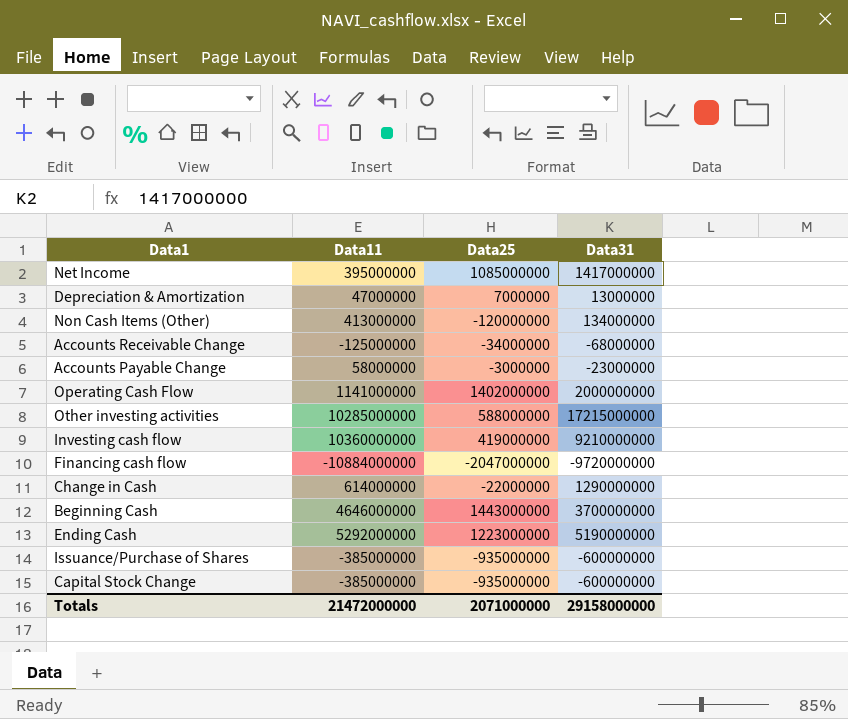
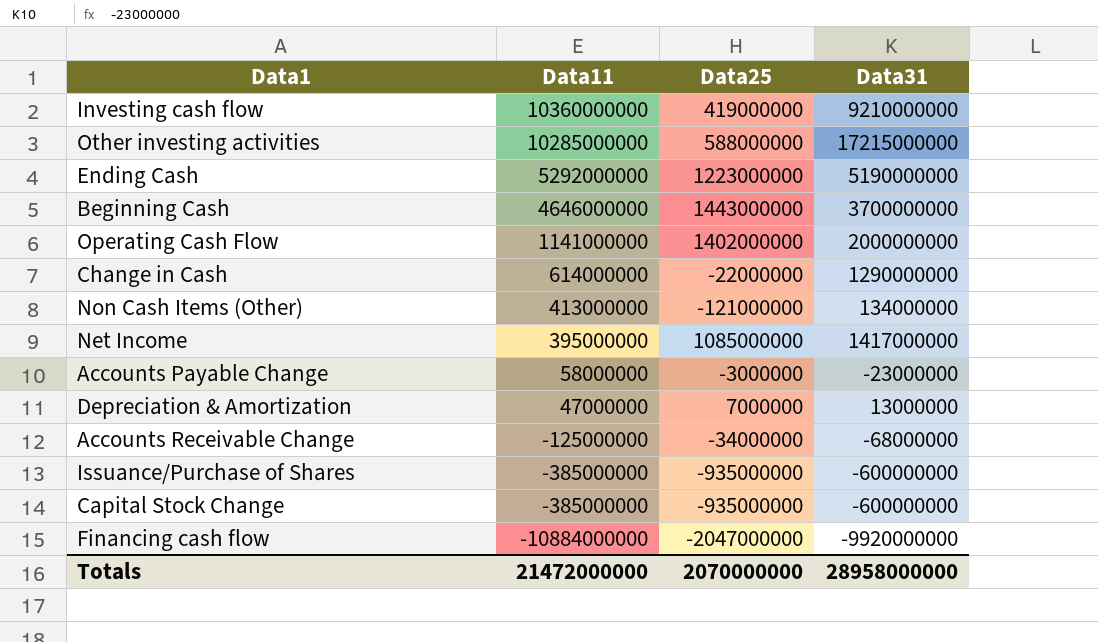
row order: none -> Data11 descending
Non Cash Items (Other) | Data25: -120000000 -> -121000000
Financing cash flow | Data31: -9720000000 -> -9920000000
Totals | Data25: 2071000000 -> 2070000000
Totals | Data31: 29158000000 -> 28958000000

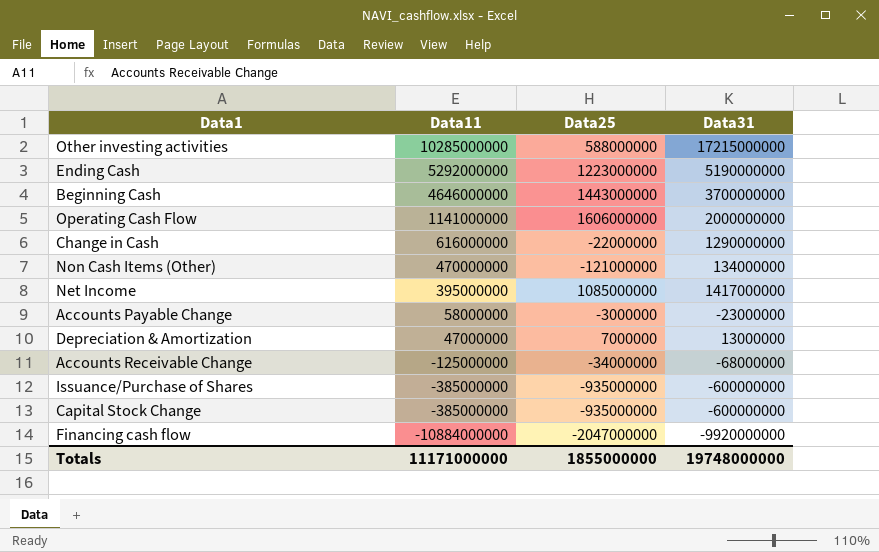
row Investing cash flow: 10360000000 | 419000000 | 9210000000 -> none
Operating Cash Flow | Data25: 1402000000 -> 1606000000
Change in Cash | Data11: 614000000 -> 616000000
Non Cash Items (Other) | Data11: 413000000 -> 470000000
Totals | Data11: 21472000000 -> 11171000000
Totals | Data25: 2070000000 -> 1855000000
Totals | Data31: 28958000000 -> 19748000000

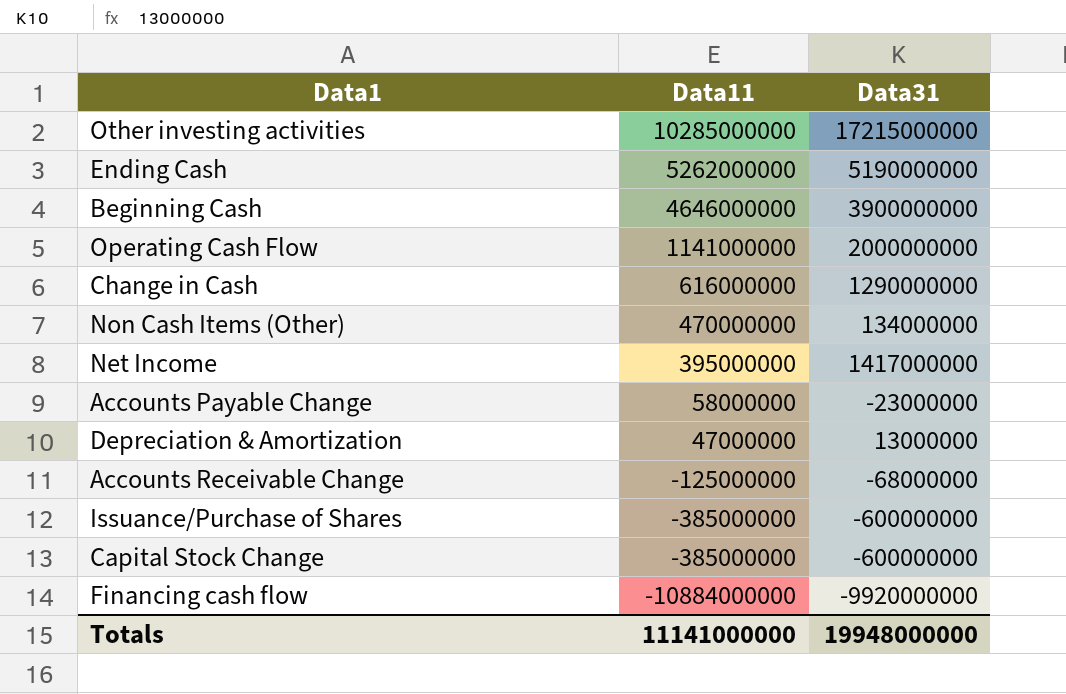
column Data25 | position: 3 -> none
Ending Cash | Data11: 5292000000 -> 5262000000
Beginning Cash | Data31: 3700000000 -> 3900000000
Totals | Data11: 11171000000 -> 11141000000
Totals | Data31: 19748000000 -> 19948000000

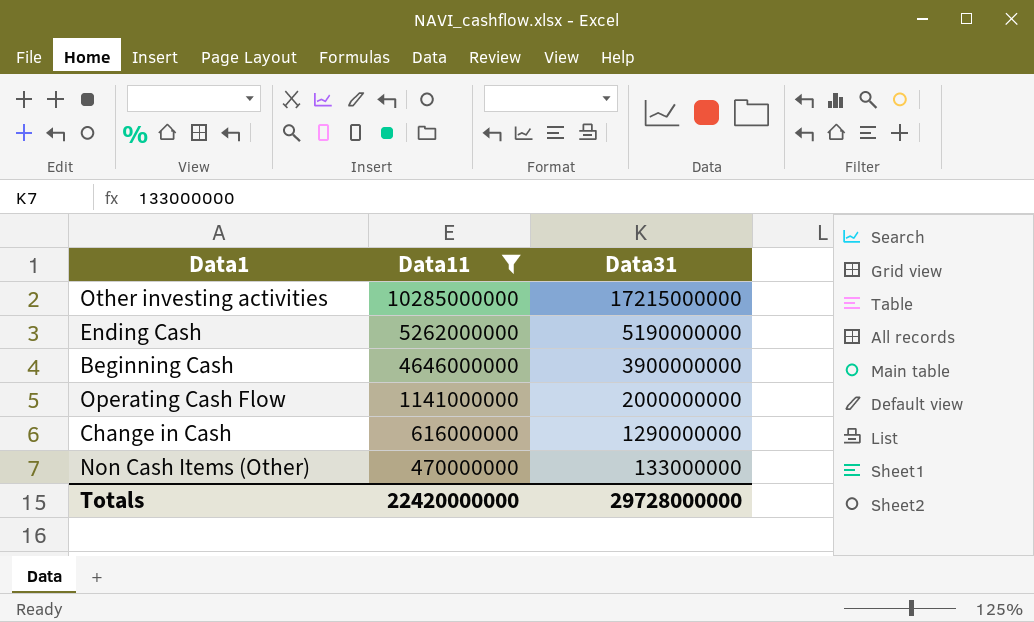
filter: none -> Data11 >= 470000000
Non Cash Items (Other) | Data31: 134000000 -> 133000000
Totals | Data11: 11141000000 -> 22420000000
Totals | Data31: 19948000000 -> 29728000000

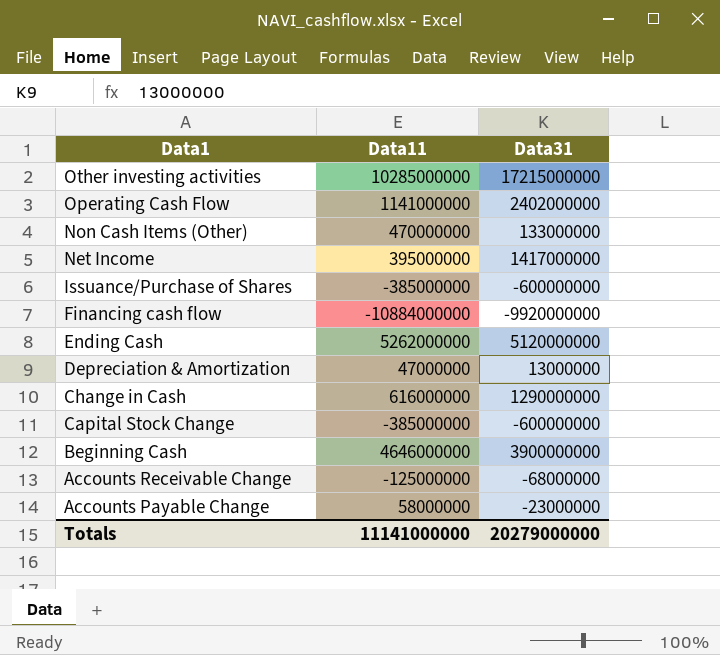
filter: Data11 >= 470000000 -> none
row order: Data11 descending -> Data1 descending
Operating Cash Flow | Data31: 2000000000 -> 2402000000
Ending Cash | Data31: 5190000000 -> 5120000000
Totals | Data11: 22420000000 -> 11141000000
Totals | Data31: 29728000000 -> 20279000000

